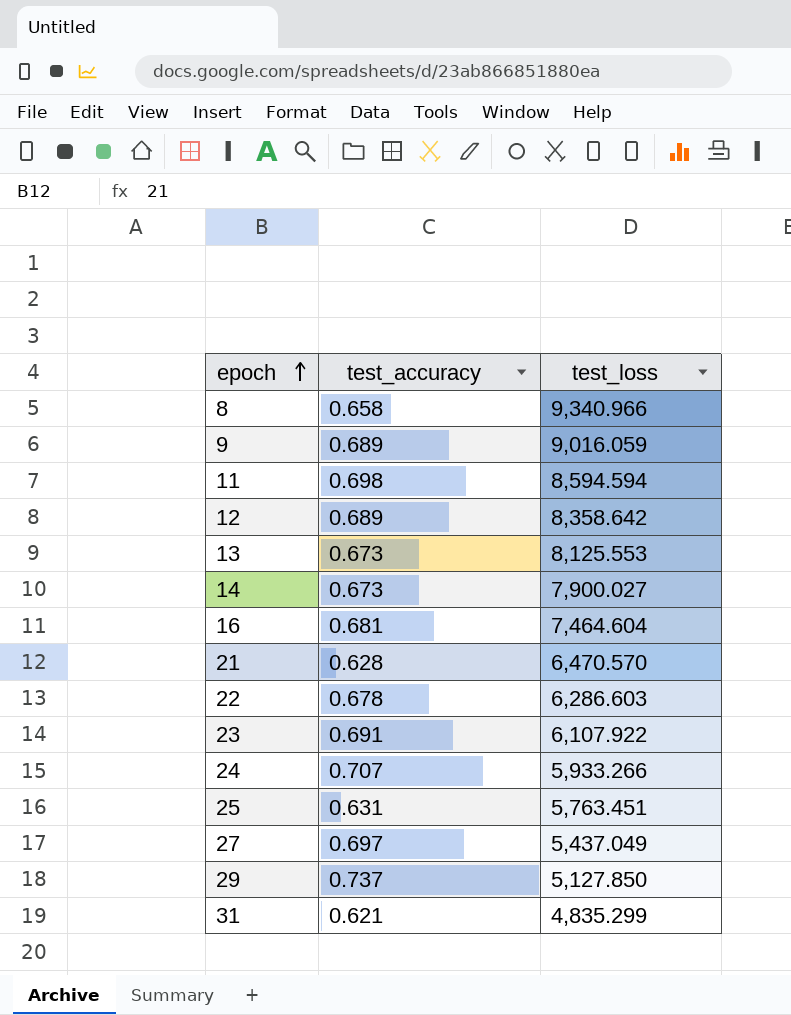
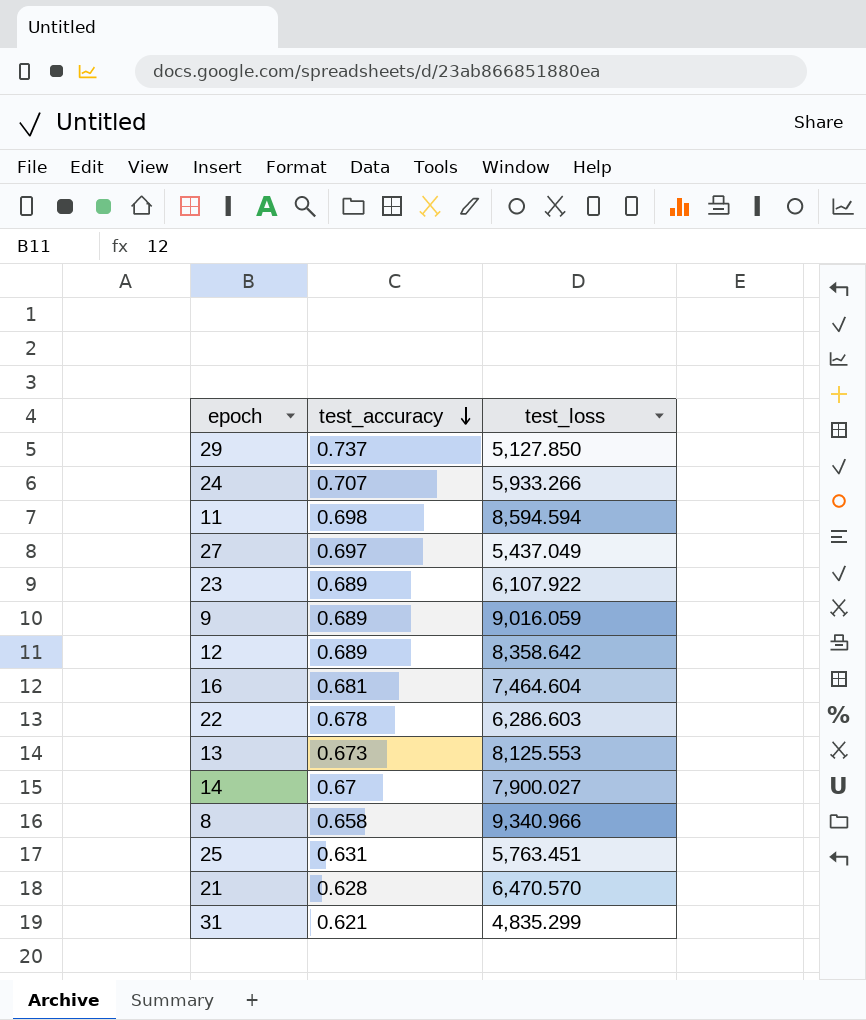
row order: epoch ascending -> test_accuracy descending
23 | test_accuracy: 0.691 -> 0.689
14 | test_accuracy: 0.673 -> 0.67

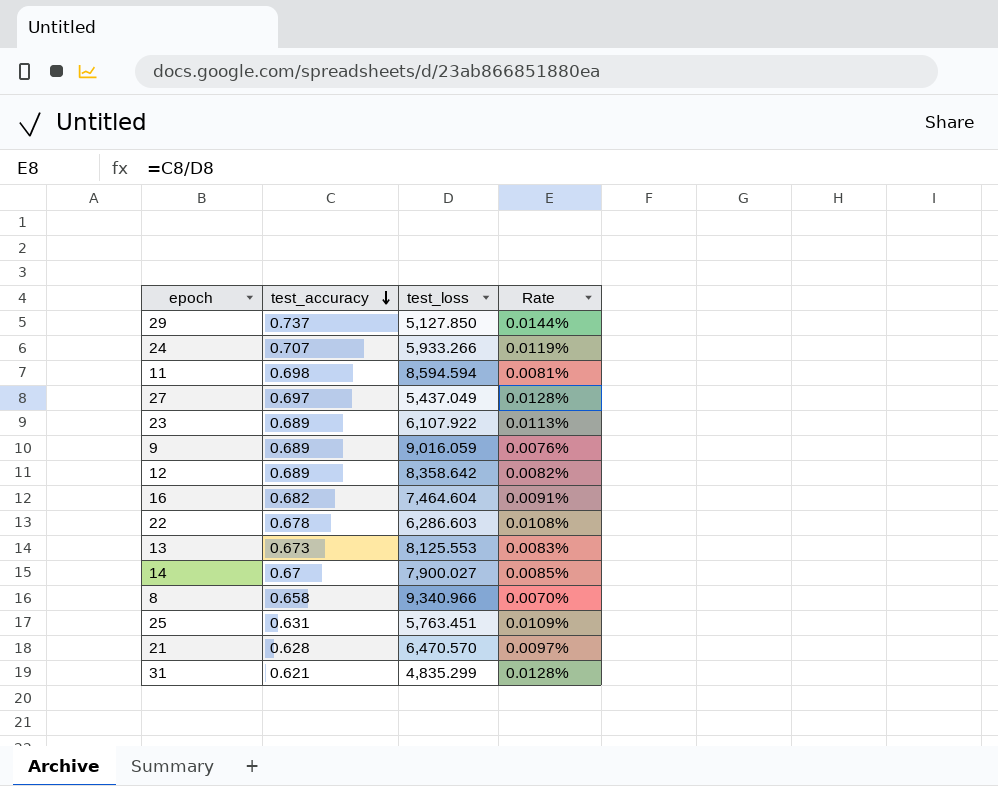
column Rate | formula: none -> [test_accuracy] / [test_loss]
16 | test_accuracy: 0.681 -> 0.682

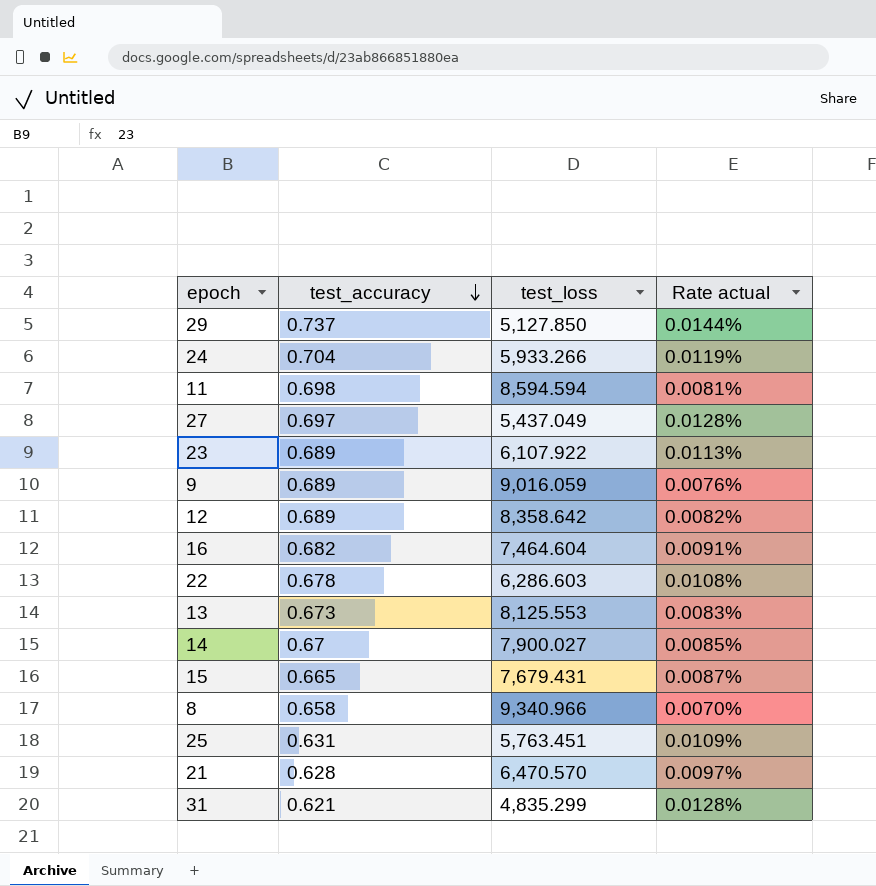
column name: Rate -> Rate actual
24 | test_accuracy: 0.707 -> 0.704
row 15: none -> 0.665 | 7,679.431 | 0.0087%

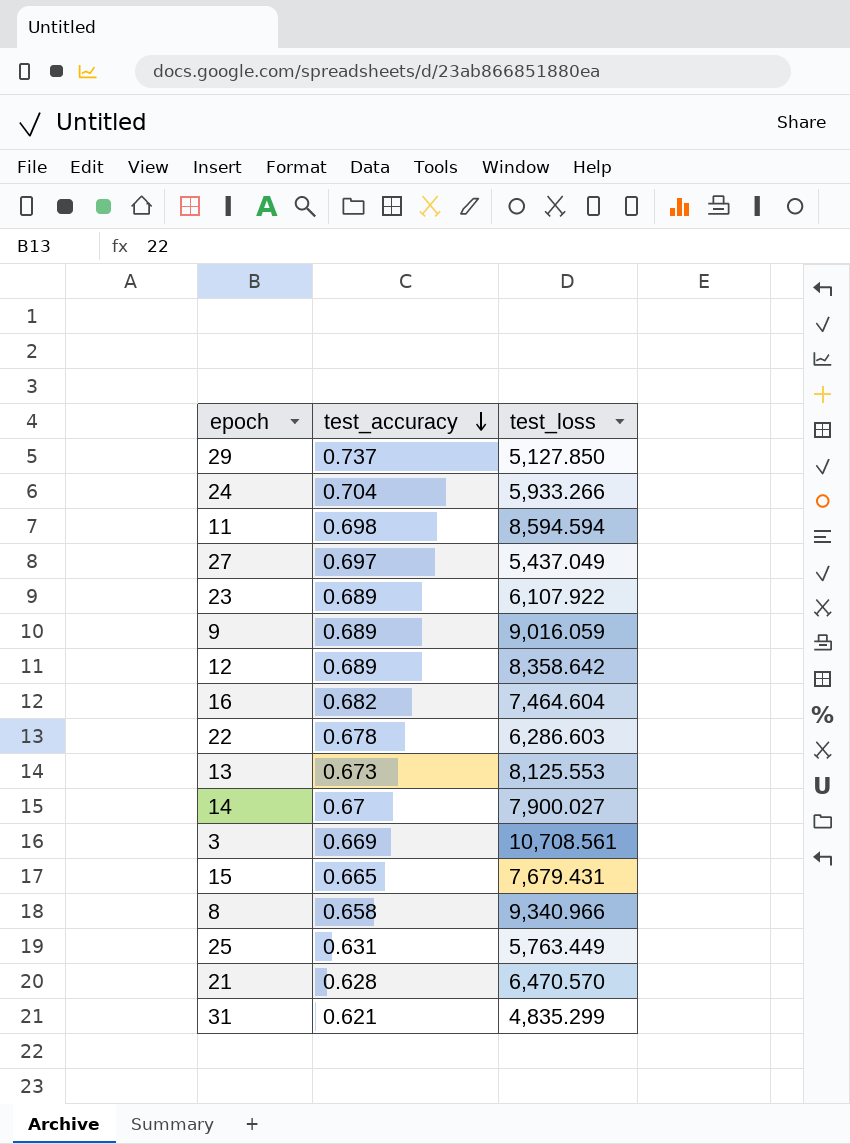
column Rate actual | formula: [test_accuracy] / [test_loss] -> none
row 3: none -> 0.669 | 10,708.561
25 | test_loss: 5,763.451 -> 5,763.449

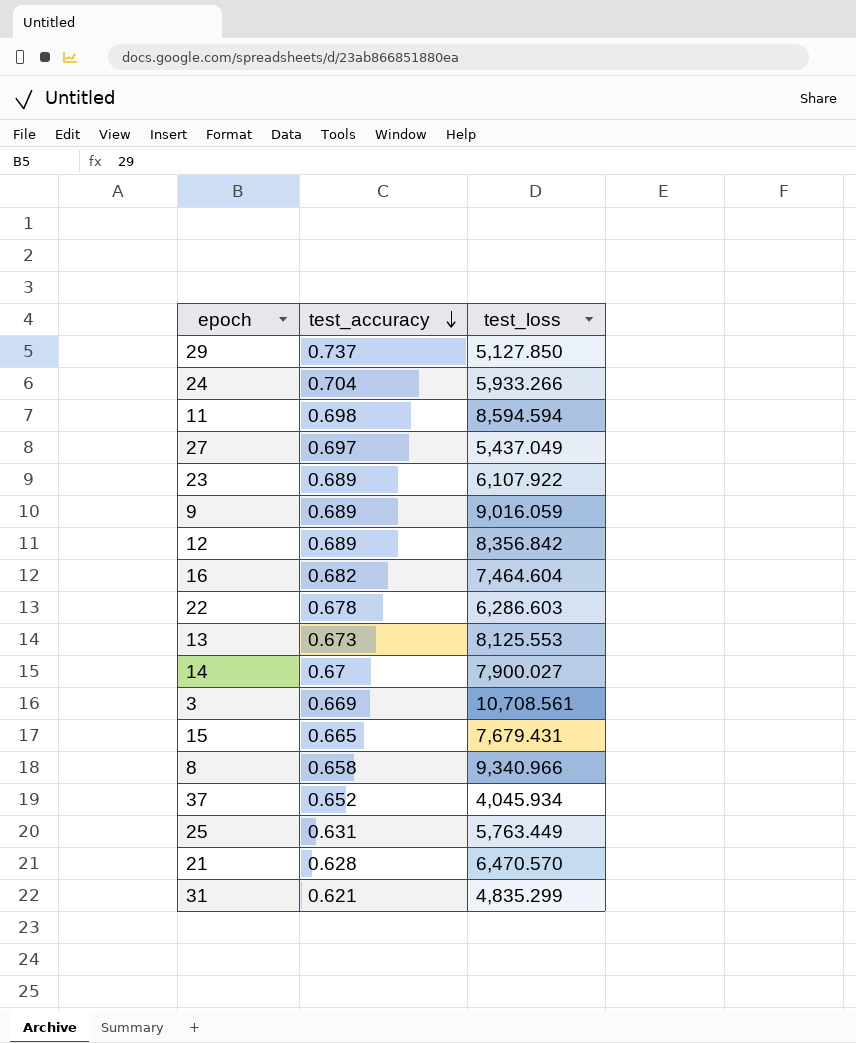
12 | test_loss: 8,358.642 -> 8,356.842
row 37: none -> 0.652 | 4,045.934

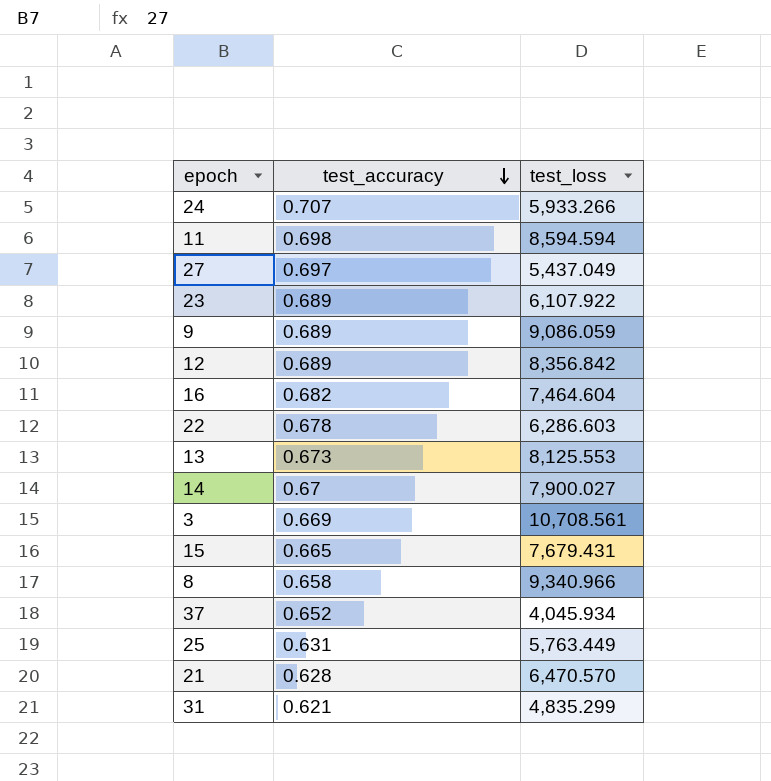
row 29: 0.737 | 5,127.850 -> none
24 | test_accuracy: 0.704 -> 0.707
9 | test_loss: 9,016.059 -> 9,086.059

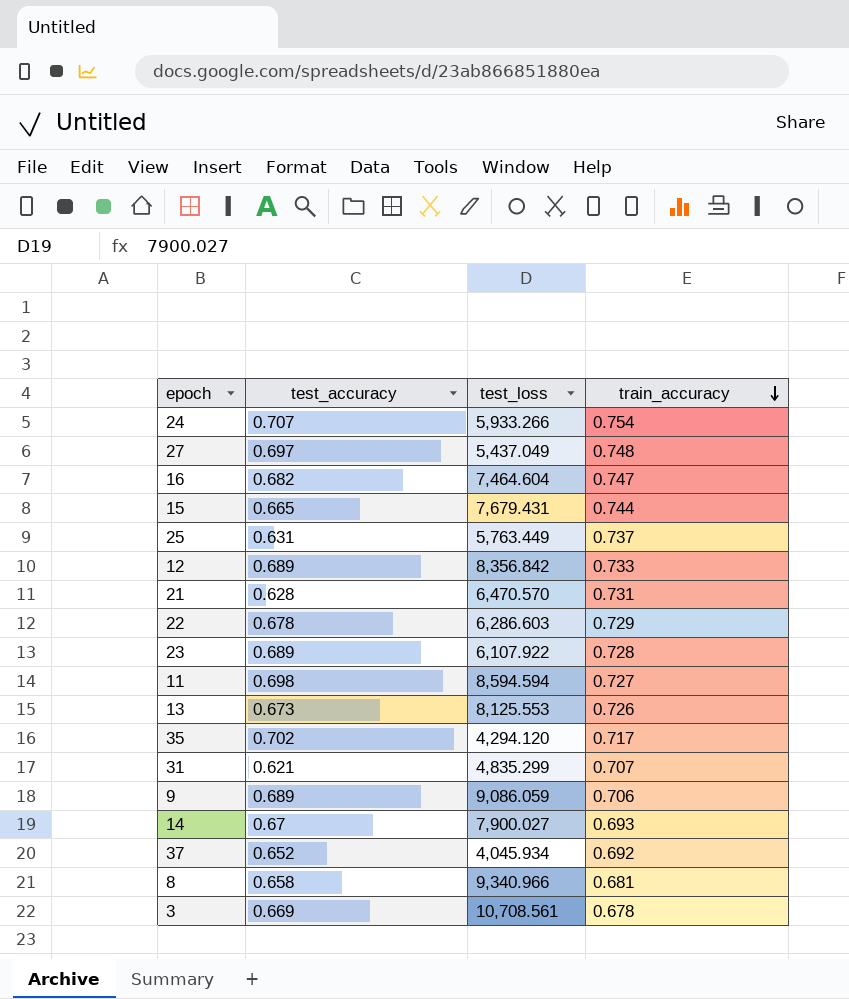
row order: test_accuracy descending -> train_accuracy descending
column train_accuracy | position: none -> 4
row 35: none -> 0.702 | 4,294.120 | 0.717

